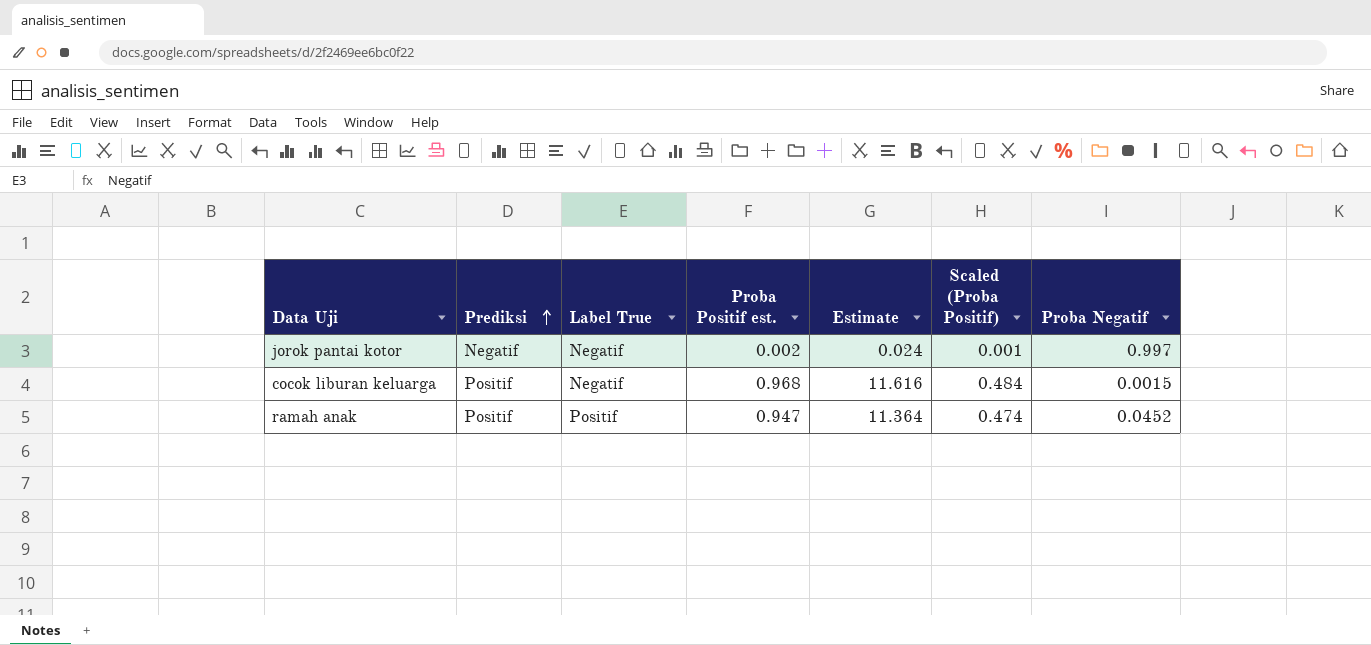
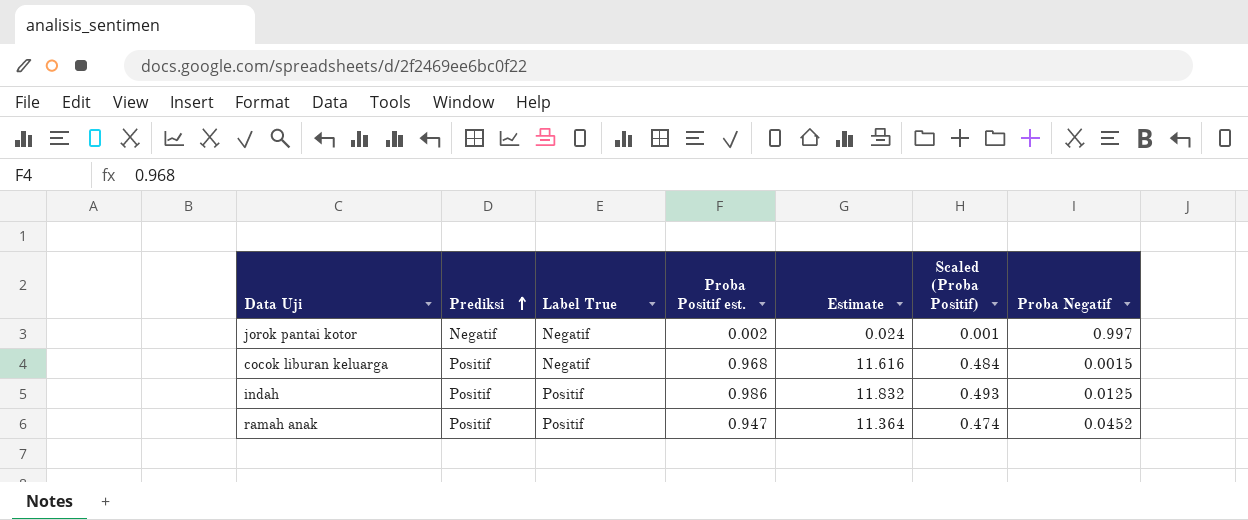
row indah: none -> Positif | Positif | 0.986 | 11.832 | 0.493 | 0.0125

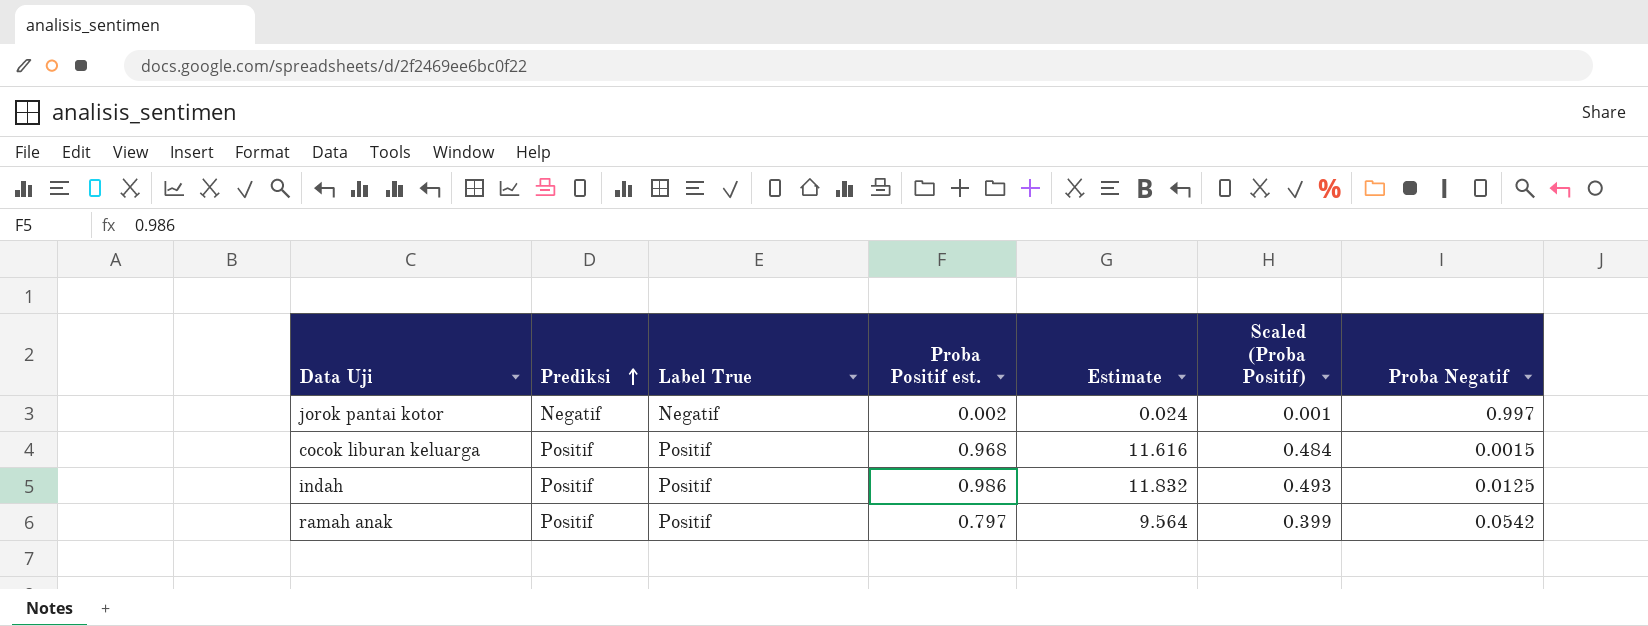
cocok liburan keluarga | Label True: Negatif -> Positif
ramah anak | Proba Positif est.: 0.947 -> 0.797
ramah anak | Estimate: 11.364 -> 9.564
ramah anak | Scaled (Proba Positif): 0.474 -> 0.399
ramah anak | Proba Negatif: 0.0452 -> 0.0542

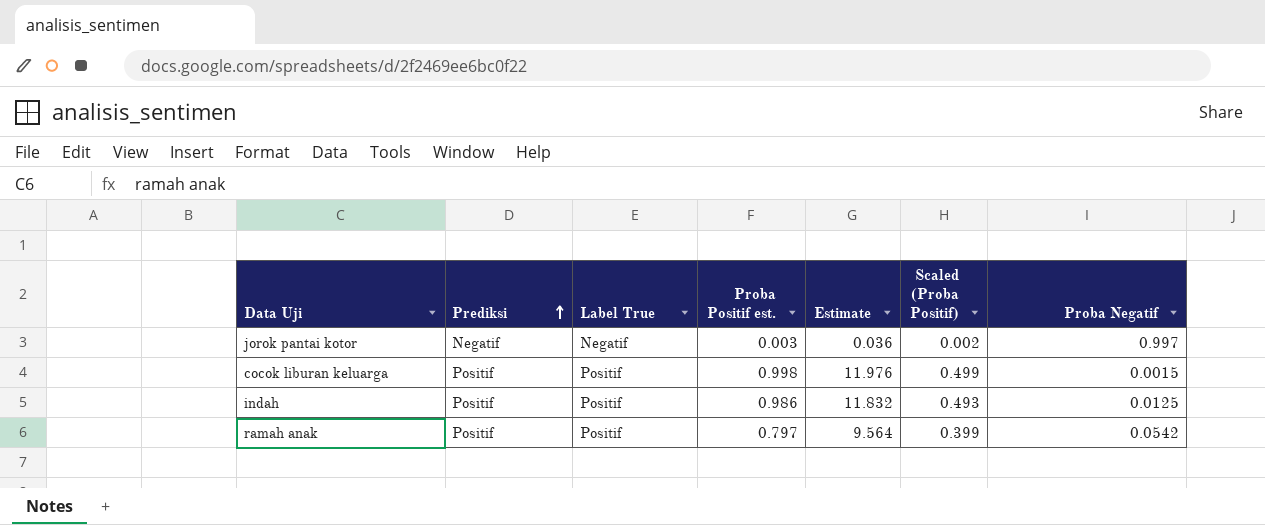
jorok pantai kotor | Proba Positif est.: 0.002 -> 0.003
jorok pantai kotor | Estimate: 0.024 -> 0.036
jorok pantai kotor | Scaled (Proba Positif): 0.001 -> 0.002
cocok liburan keluarga | Proba Positif est.: 0.968 -> 0.998
cocok liburan keluarga | Estimate: 11.616 -> 11.976
cocok liburan keluarga | Scaled (Proba Positif): 0.484 -> 0.499

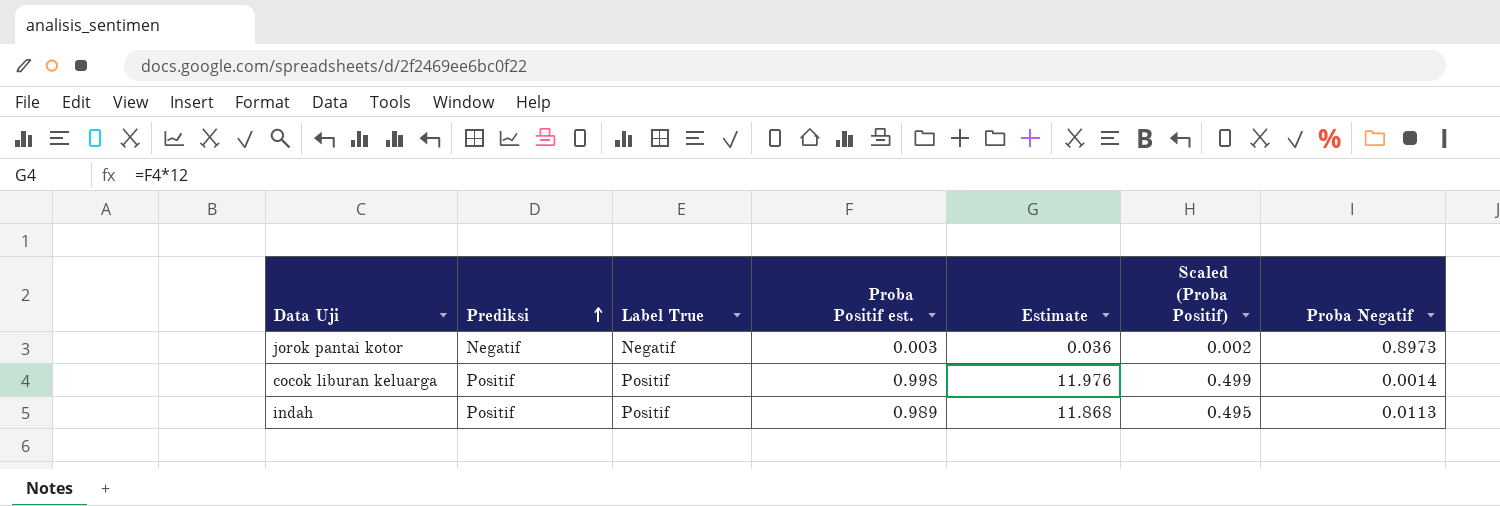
row ramah anak: Positif | Positif | 0.797 | 9.564 | 0.399 | 0.0542 -> none
jorok pantai kotor | Proba Negatif: 0.997 -> 0.8973
cocok liburan keluarga | Proba Negatif: 0.0015 -> 0.0014
indah | Proba Positif est.: 0.986 -> 0.989
indah | Estimate: 11.832 -> 11.868
indah | Scaled (Proba Positif): 0.493 -> 0.495
indah | Proba Negatif: 0.0125 -> 0.0113

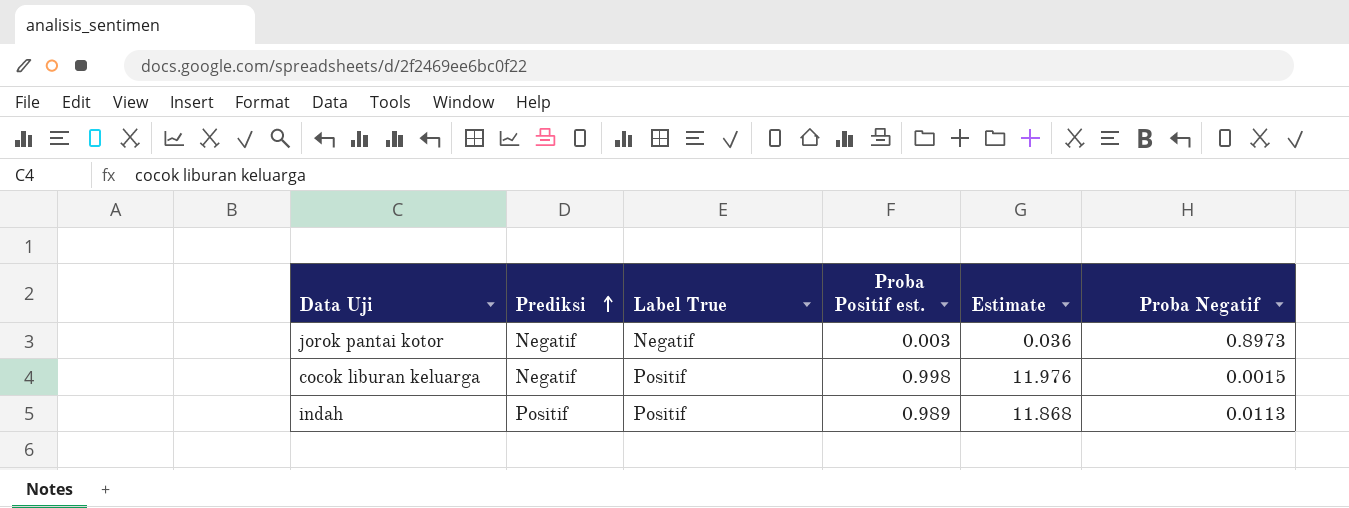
column Scaled (Proba Positif) | formula: [Proba Positif est.] * 0.5 -> none
cocok liburan keluarga | Prediksi: Positif -> Negatif
cocok liburan keluarga | Proba Negatif: 0.0014 -> 0.0015

